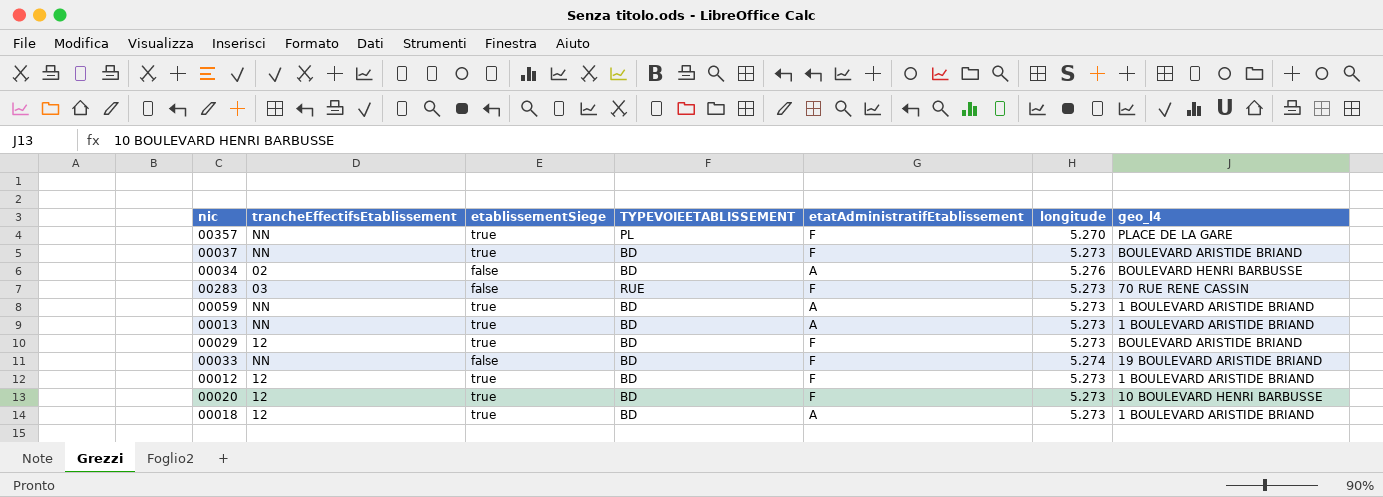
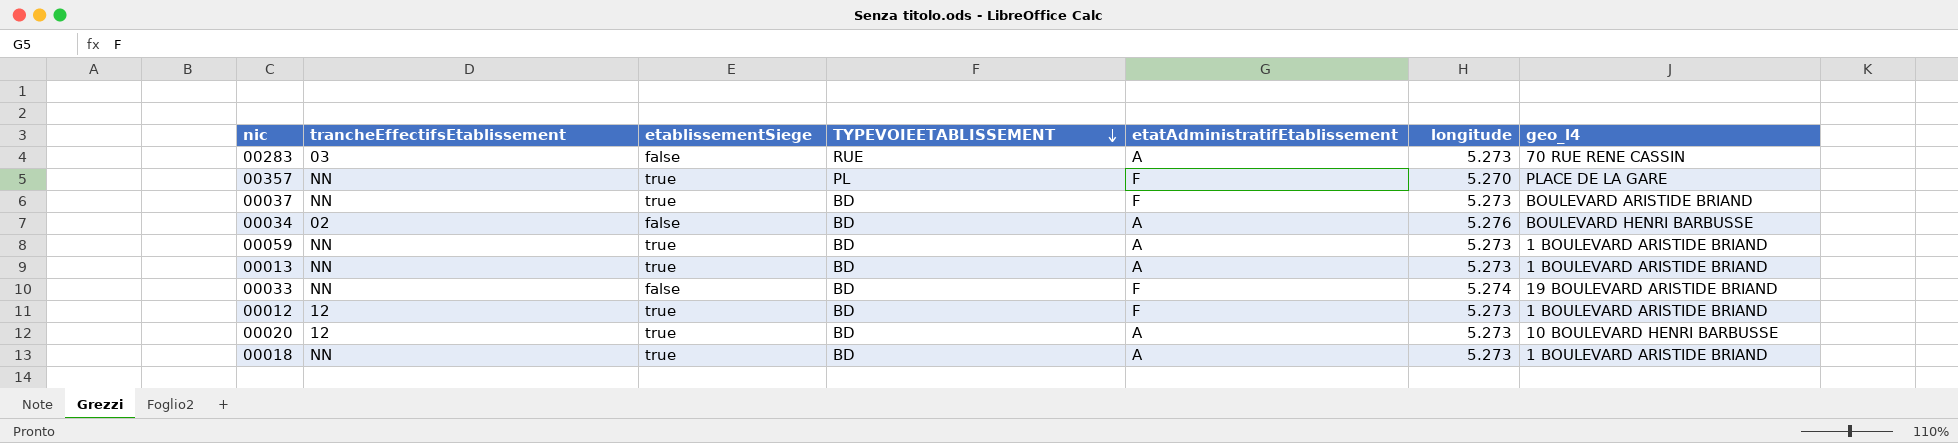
row order: none -> TYPEVOIEETABLISSEMENT descending
row 00029: 12 | true | BD | F | 5.273 | BOULEVARD ARISTIDE BRIAND -> none
00283 | etatAdministratifEtablissement: F -> A
00020 | etatAdministratifEtablissement: F -> A
00018 | trancheEffectifsEtablissement: 12 -> NN

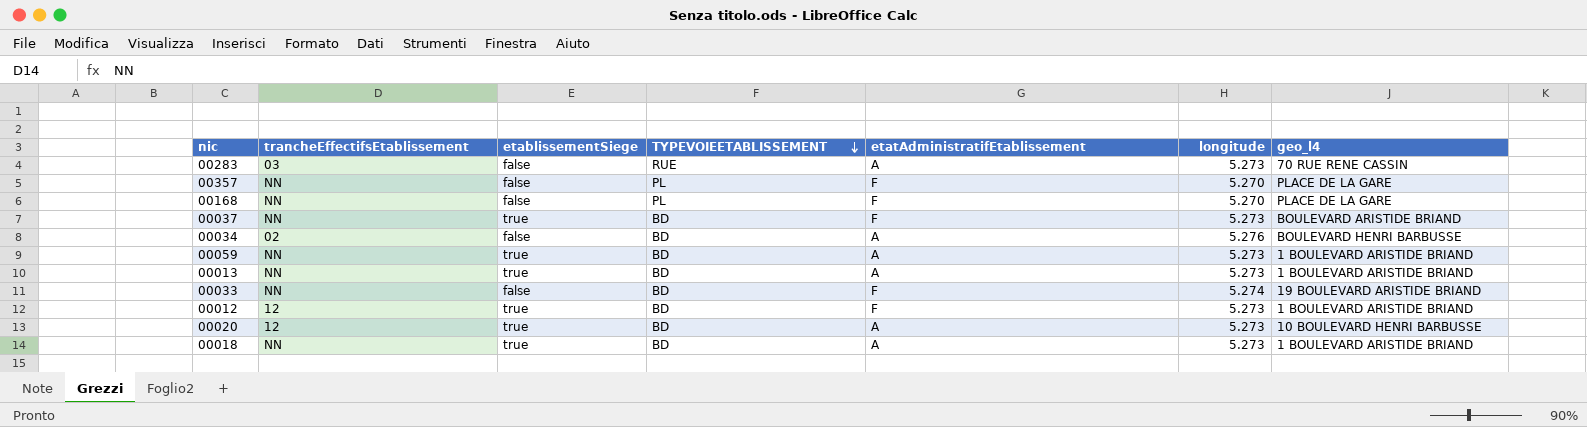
00357 | etablissementSiege: true -> false
row 00168: none -> NN | false | PL | F | 5.270 | PLACE DE LA GARE

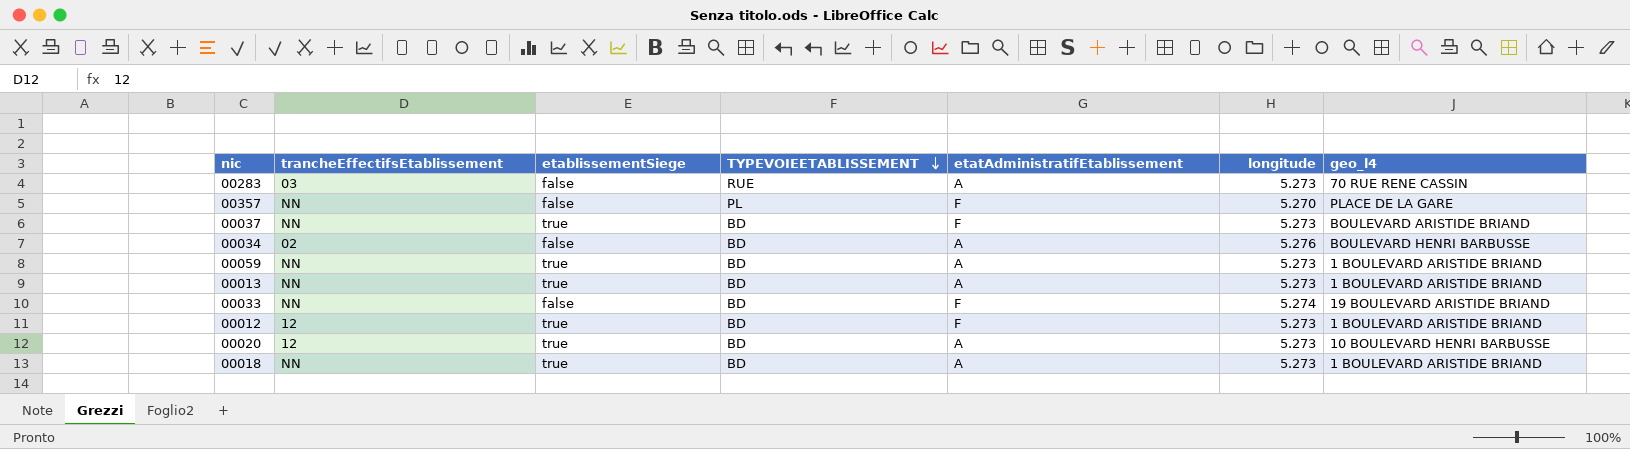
row 00168: NN | false | PL | F | 5.270 | PLACE DE LA GARE -> none

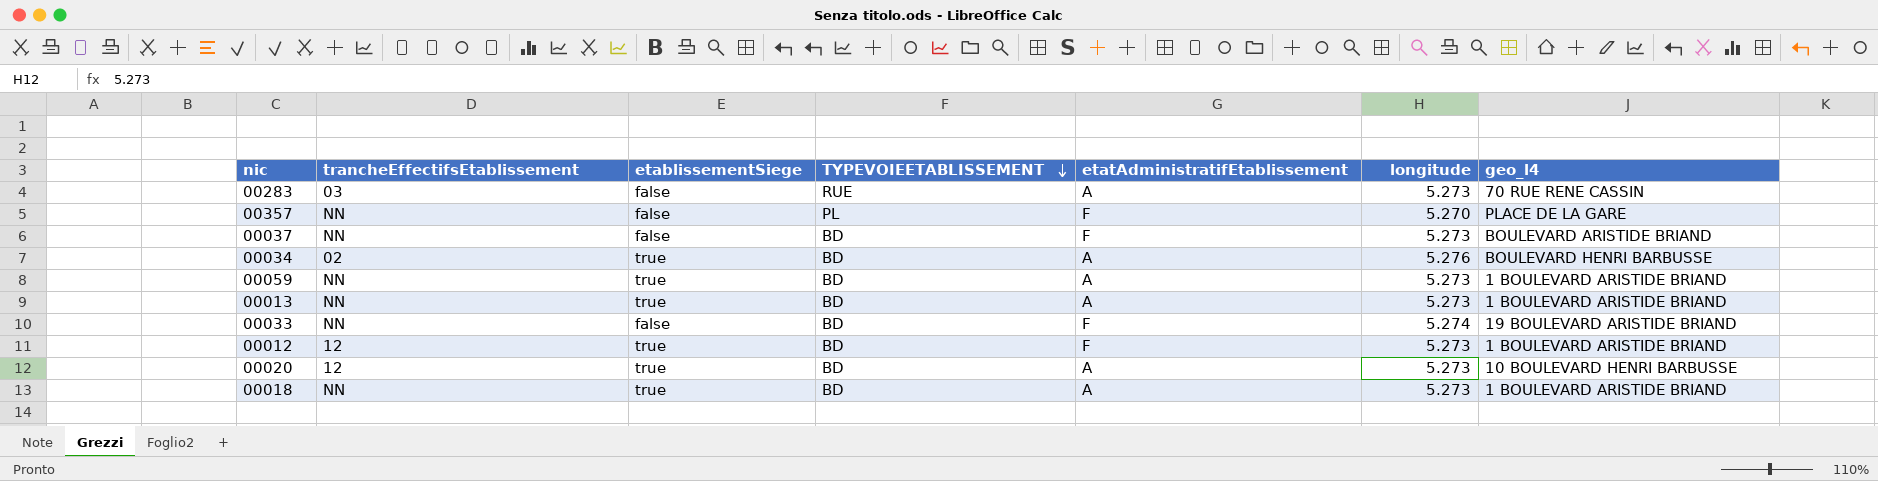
00037 | etablissementSiege: true -> false
00034 | etablissementSiege: false -> true

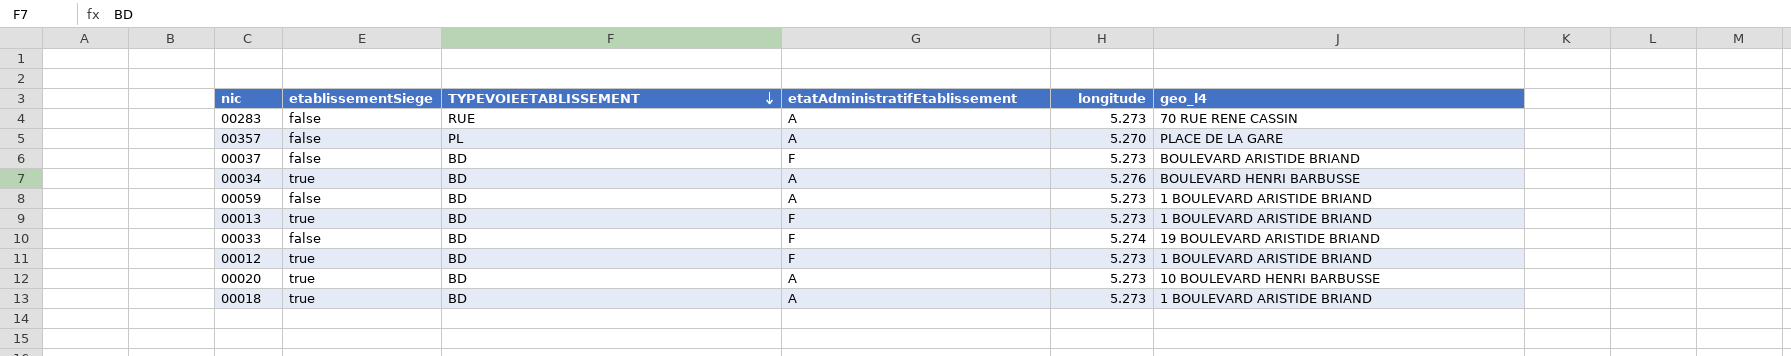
column trancheEffectifsEtablissement | position: 2 -> none
00357 | etatAdministratifEtablissement: F -> A
00059 | etablissementSiege: true -> false
00013 | etatAdministratifEtablissement: A -> F

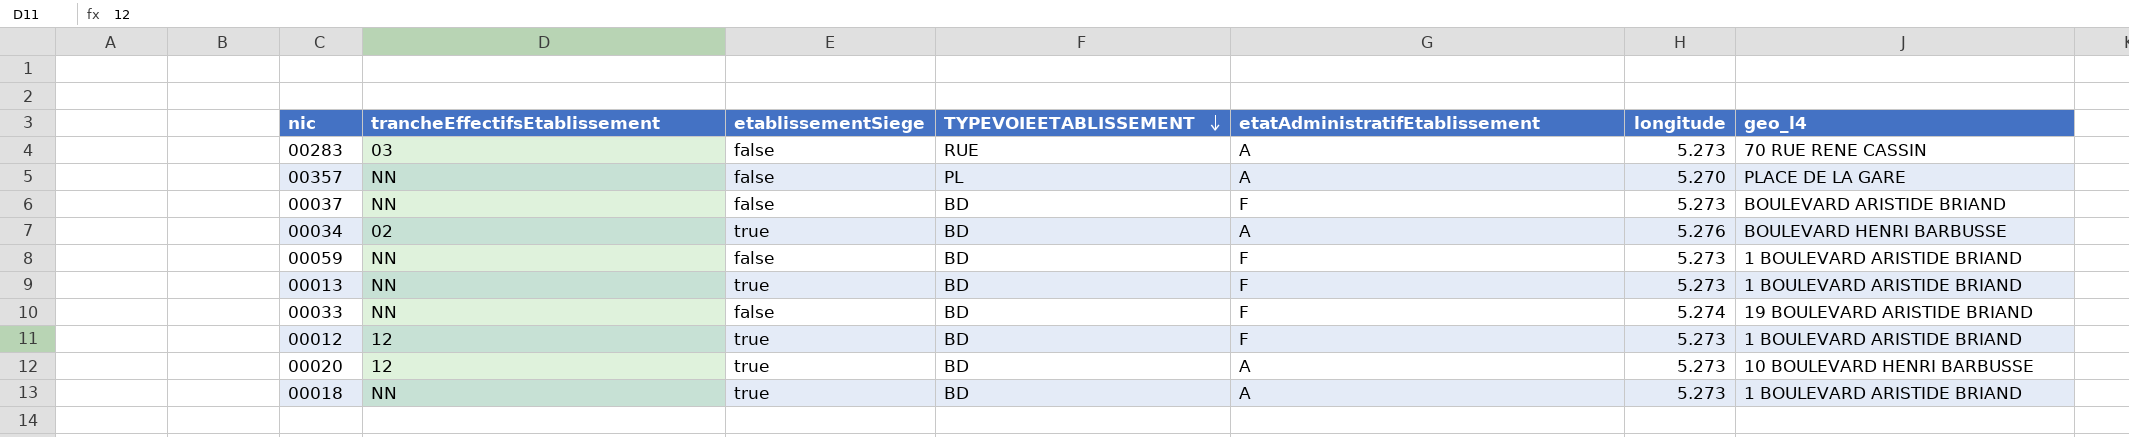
column trancheEffectifsEtablissement | position: none -> 2
00059 | etatAdministratifEtablissement: A -> F

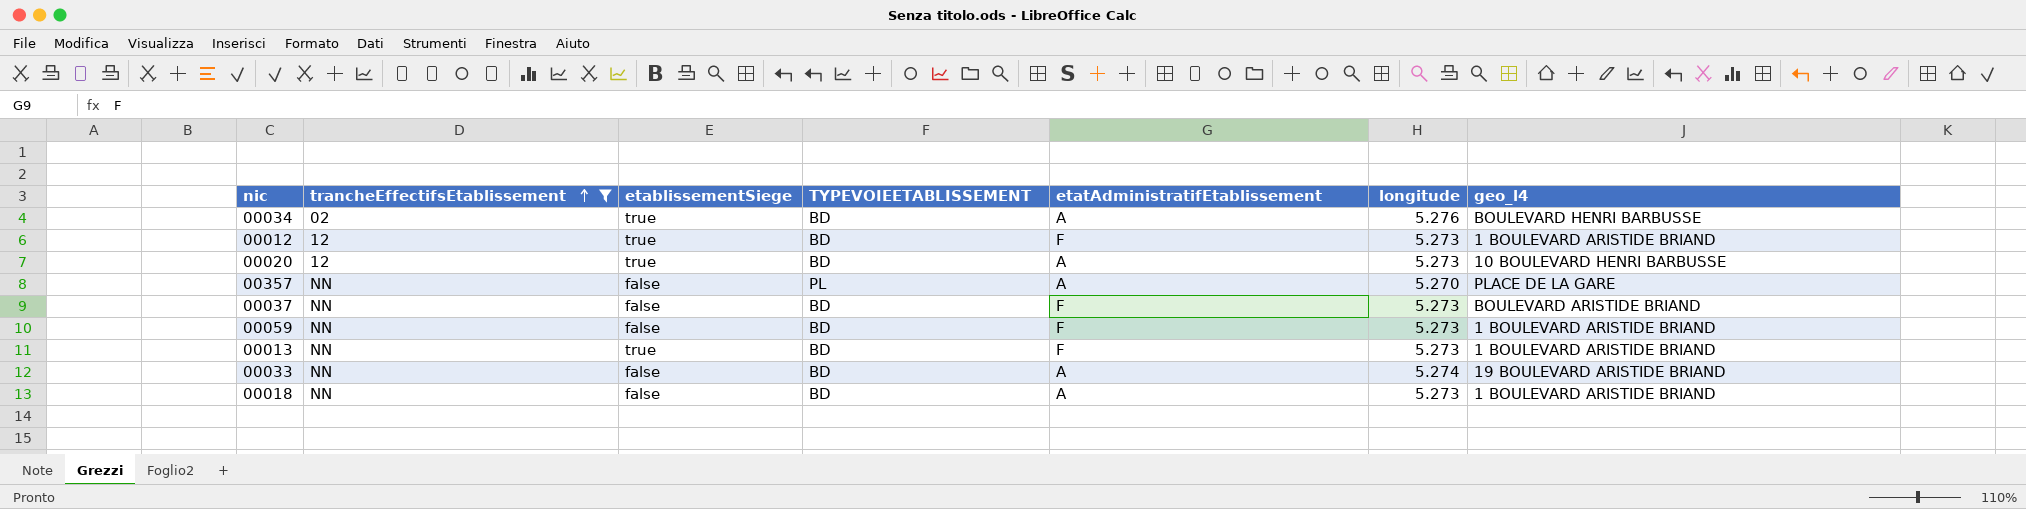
filter: none -> trancheEffectifsEtablissement != 03
row order: TYPEVOIEETABLISSEMENT descending -> trancheEffectifsEtablissement ascending
00033 | etatAdministratifEtablissement: F -> A
00018 | etablissementSiege: true -> false

